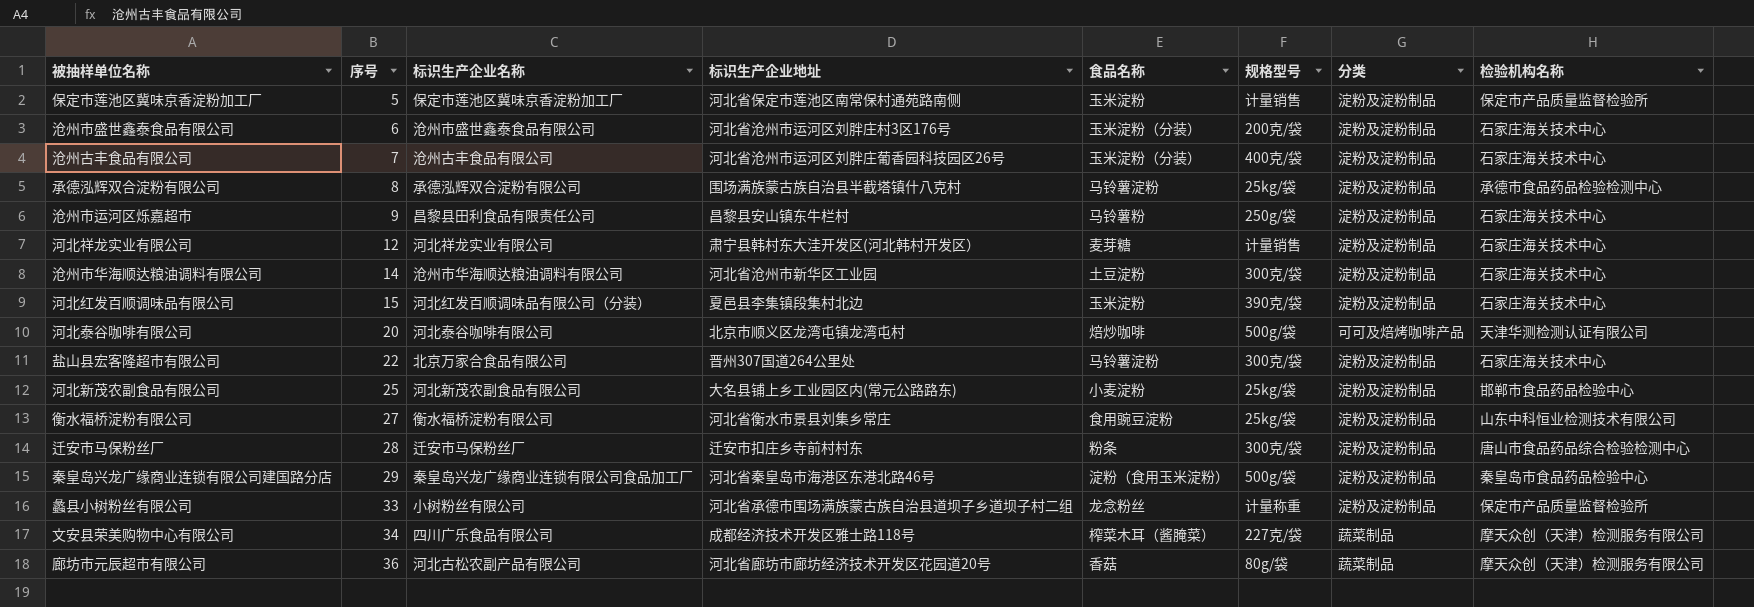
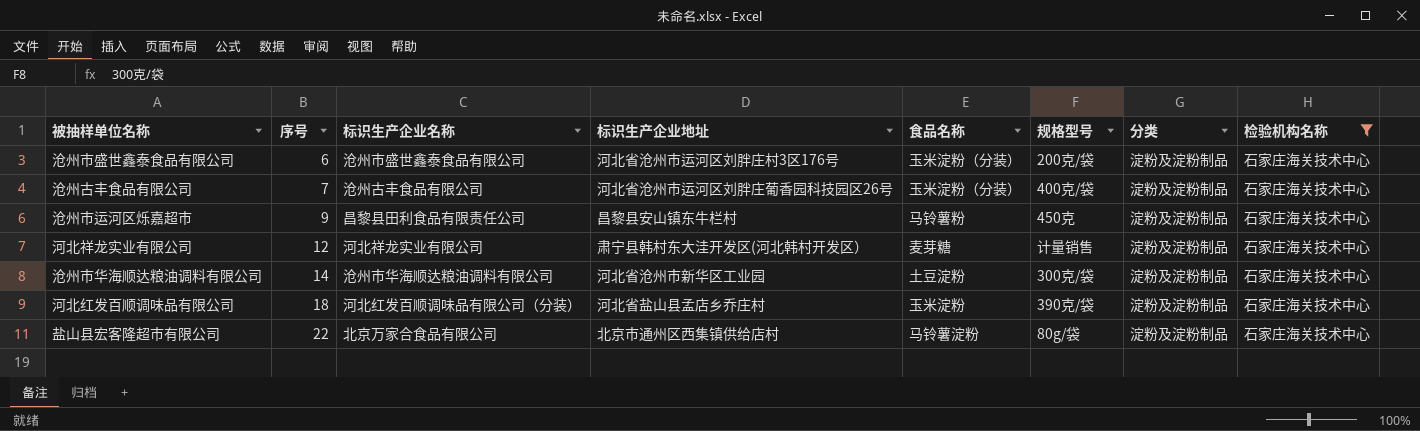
filter: none -> 检验机构名称 = 石家庄海关技术中心
沧州市运河区烁嘉超市 | 规格型号: 250g/袋 -> 450克
河北红发百顺调味品有限公司 | 序号: 15 -> 18
河北红发百顺调味品有限公司 | 标识生产企业地址: 夏邑县李集镇段集村北边 -> 河北省盐山县孟店乡乔庄村
盐山县宏客隆超市有限公司 | 标识生产企业地址: 晋州307国道264公里处 -> 北京市通州区西集镇供给店村
盐山县宏客隆超市有限公司 | 规格型号: 300克/袋 -> 80g/袋

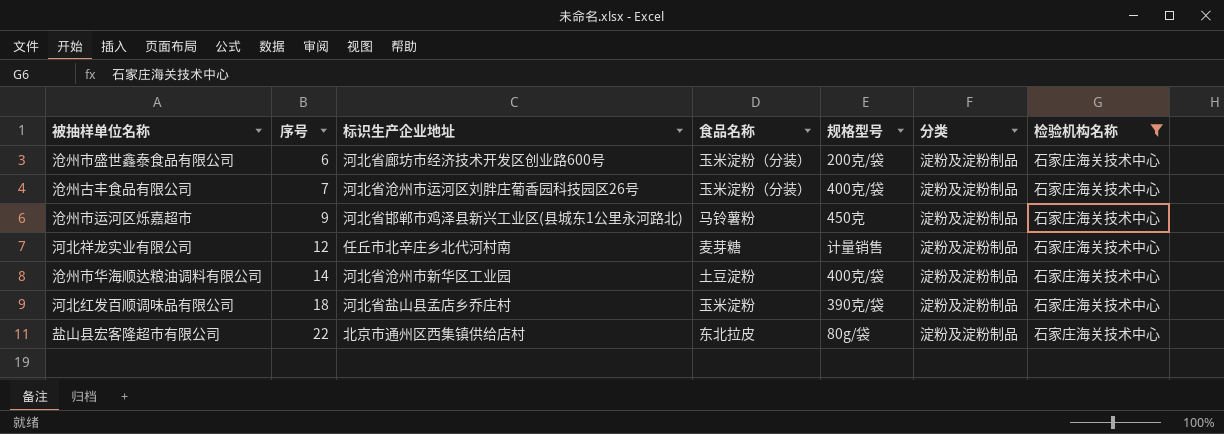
column 标识生产企业名称 | position: 3 -> none
沧州市盛世鑫泰食品有限公司 | 标识生产企业地址: 河北省沧州市运河区刘胖庄村3区176号 -> 河北省廊坊市经济技术开发区创业路600号
沧州市运河区烁嘉超市 | 标识生产企业地址: 昌黎县安山镇东牛栏村 -> 河北省邯郸市鸡泽县新兴工业区(县城东1公里永河路北)
河北祥龙实业有限公司 | 标识生产企业地址: 肃宁县韩村东大洼开发区(河北韩村开发区） -> 任丘市北辛庄乡北代河村南
沧州市华海顺达粮油调料有限公司 | 规格型号: 300克/袋 -> 400克/袋
盐山县宏客隆超市有限公司 | 食品名称: 马铃薯淀粉 -> 东北拉皮

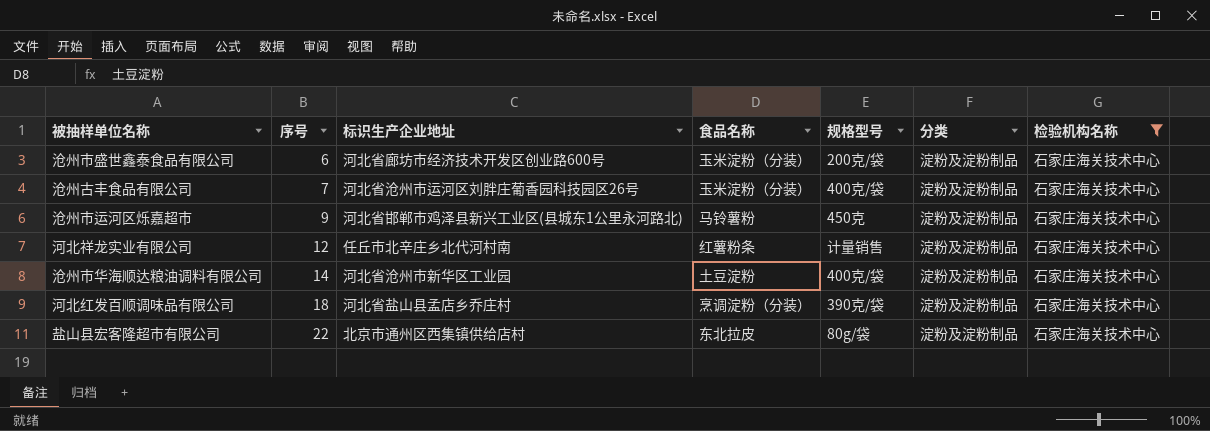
河北祥龙实业有限公司 | 食品名称: 麦芽糖 -> 红薯粉条
河北红发百顺调味品有限公司 | 食品名称: 玉米淀粉 -> 烹调淀粉（分装）

